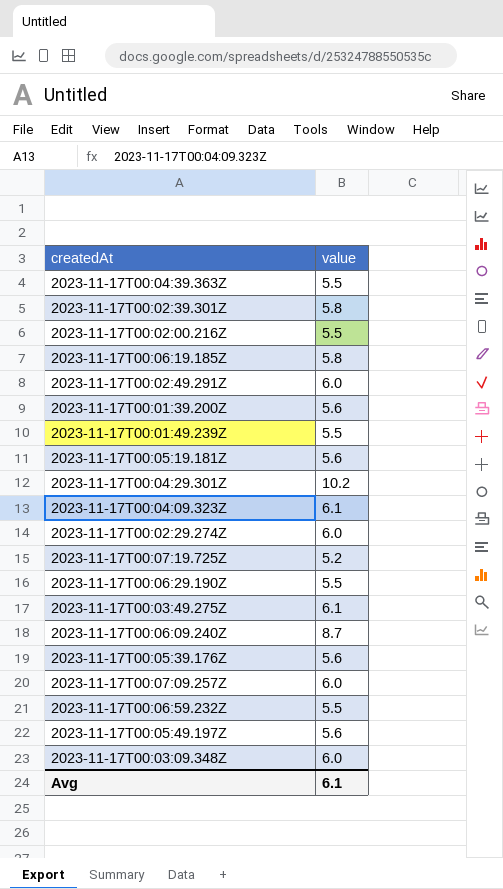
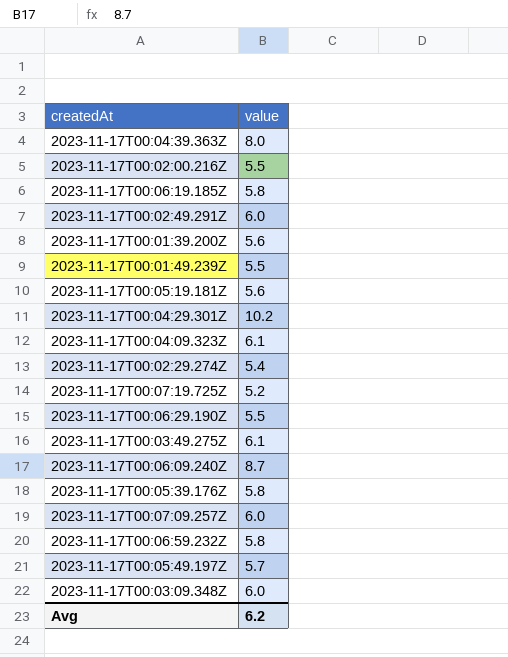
row 2023-11-17T00:02:39.301Z: 5.8 -> none
2023-11-17T00:04:39.363Z | value: 5.5 -> 8.0
2023-11-17T00:02:29.274Z | value: 6.0 -> 5.4
2023-11-17T00:05:39.176Z | value: 5.6 -> 5.8
2023-11-17T00:06:59.232Z | value: 5.5 -> 5.8
2023-11-17T00:05:49.197Z | value: 5.6 -> 5.7
Avg | value: 6.1 -> 6.2

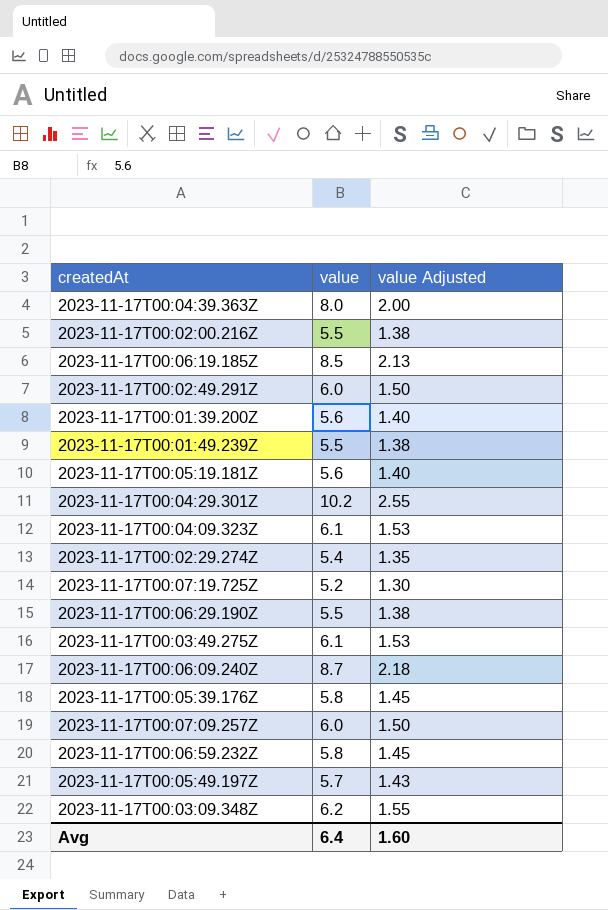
column value Adjusted | formula: none -> [value] * 0.25
2023-11-17T00:06:19.185Z | value: 5.8 -> 8.5
2023-11-17T00:03:09.348Z | value: 6.0 -> 6.2
Avg | value: 6.2 -> 6.4

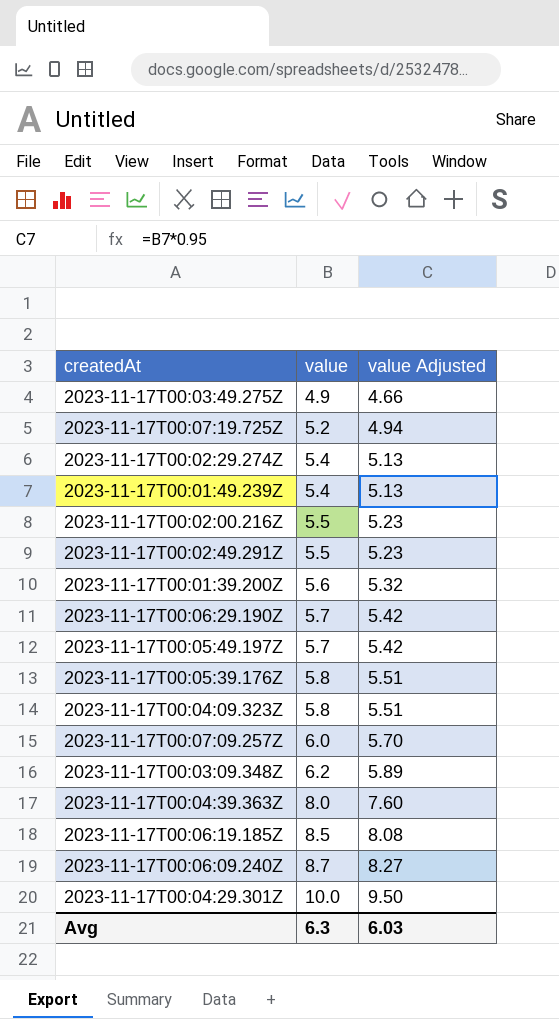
row order: none -> value ascending
column value Adjusted | formula: [value] * 0.25 -> [value] * 0.95
row 2023-11-17T00:05:19.181Z: 5.6 | 1.40 -> none
row 2023-11-17T00:06:59.232Z: 5.8 | 1.45 -> none
2023-11-17T00:03:49.275Z | value: 6.1 -> 4.9
2023-11-17T00:01:49.239Z | value: 5.5 -> 5.4
2023-11-17T00:02:49.291Z | value: 6.0 -> 5.5
2023-11-17T00:06:29.190Z | value: 5.5 -> 5.7
2023-11-17T00:04:09.323Z | value: 6.1 -> 5.8
2023-11-17T00:04:29.301Z | value: 10.2 -> 10.0
Avg | value: 6.4 -> 6.3
Avg | value Adjusted: 1.60 -> 6.03

